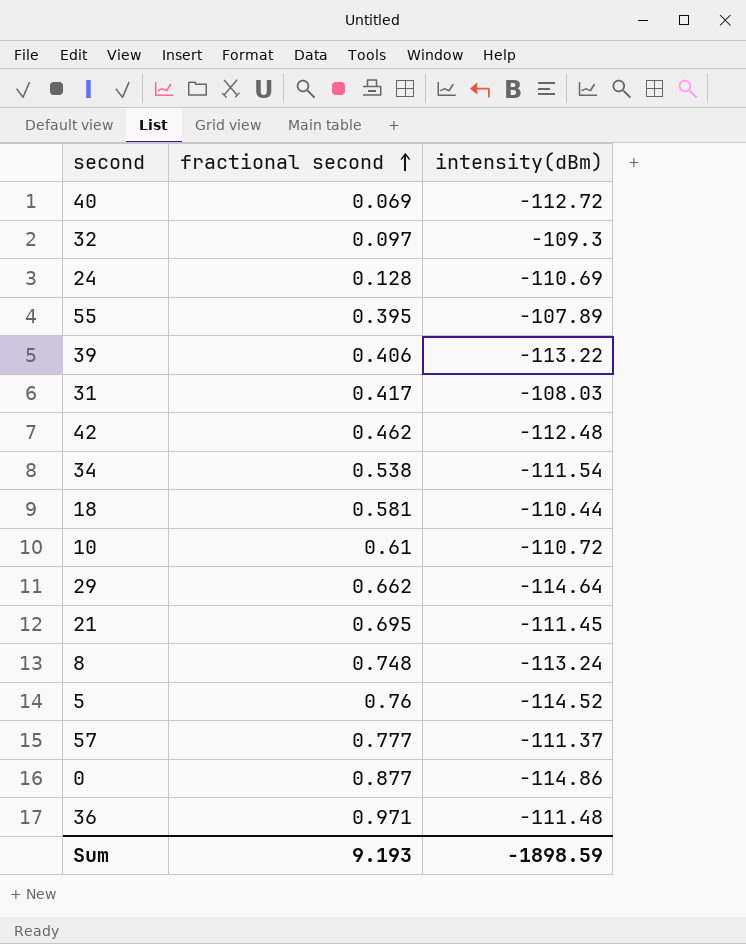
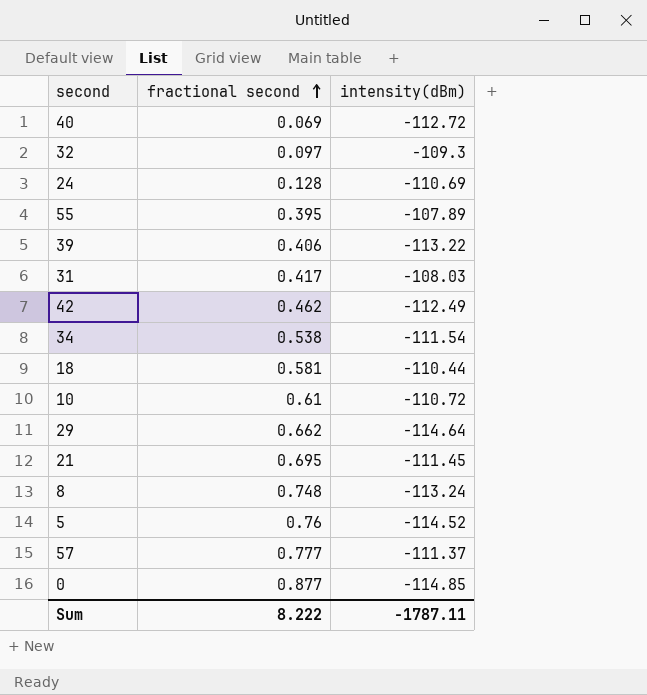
row 36: 0.971 | -111.48 -> none
42 | intensity(dBm): -112.48 -> -112.49
0 | intensity(dBm): -114.86 -> -114.85
Sum | fractional second: 9.193 -> 8.222
Sum | intensity(dBm): -1898.59 -> -1787.11

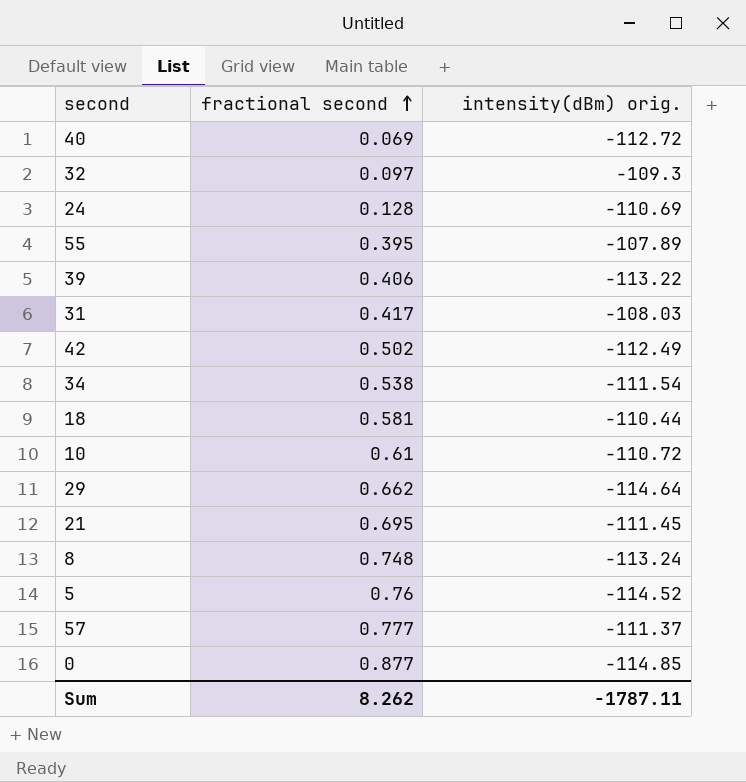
column name: intensity(dBm) -> intensity(dBm) orig.
42 | fractional second: 0.462 -> 0.502
Sum | fractional second: 8.222 -> 8.262

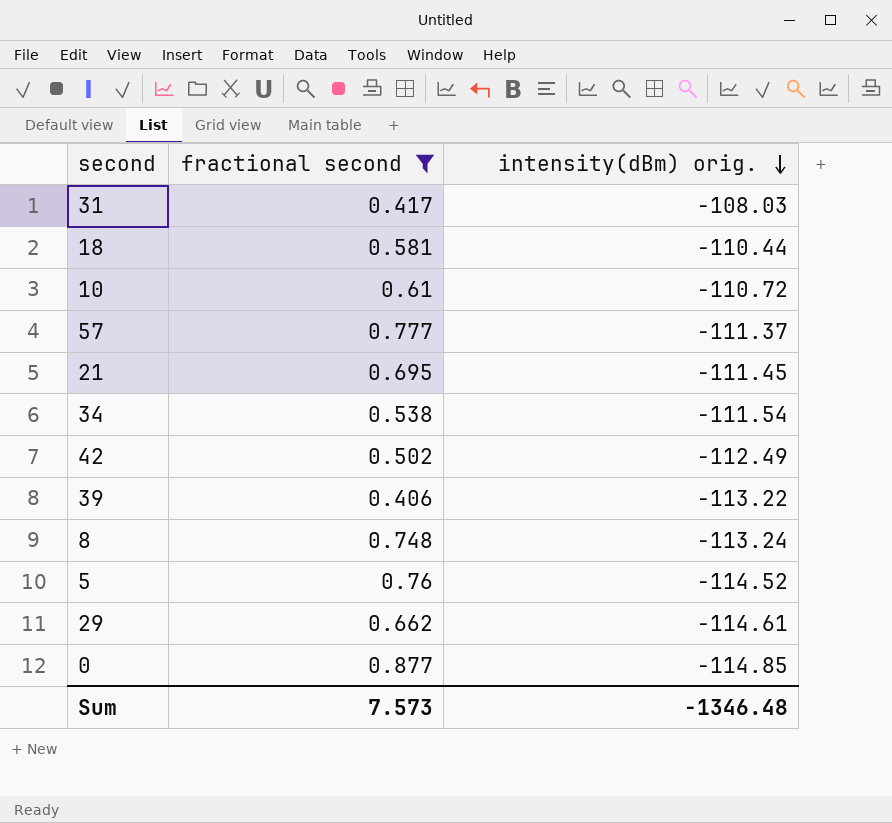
filter: none -> fractional second >= 0.406
row order: fractional second ascending -> intensity(dBm) orig. descending
29 | intensity(dBm) orig.: -114.64 -> -114.61
Sum | fractional second: 8.262 -> 7.573
Sum | intensity(dBm) orig.: -1787.11 -> -1346.48

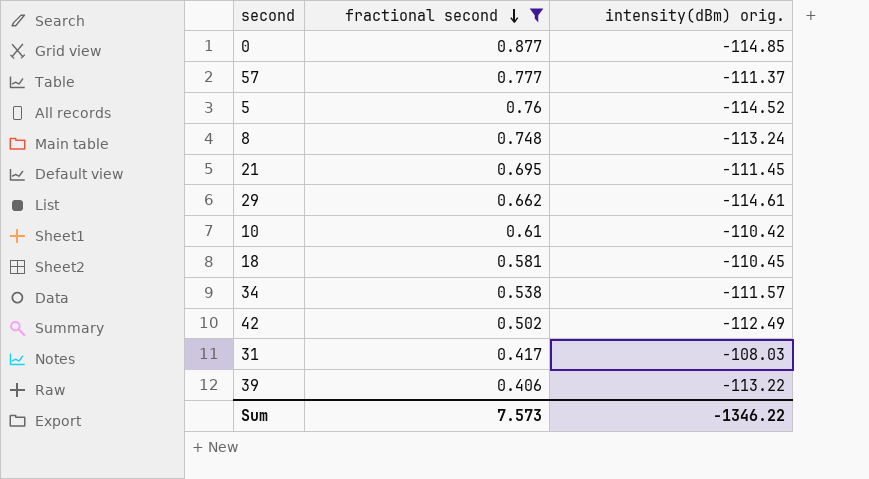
row order: intensity(dBm) orig. descending -> fractional second descending
10 | intensity(dBm) orig.: -110.72 -> -110.42
18 | intensity(dBm) orig.: -110.44 -> -110.45
34 | intensity(dBm) orig.: -111.54 -> -111.57
Sum | intensity(dBm) orig.: -1346.48 -> -1346.22

